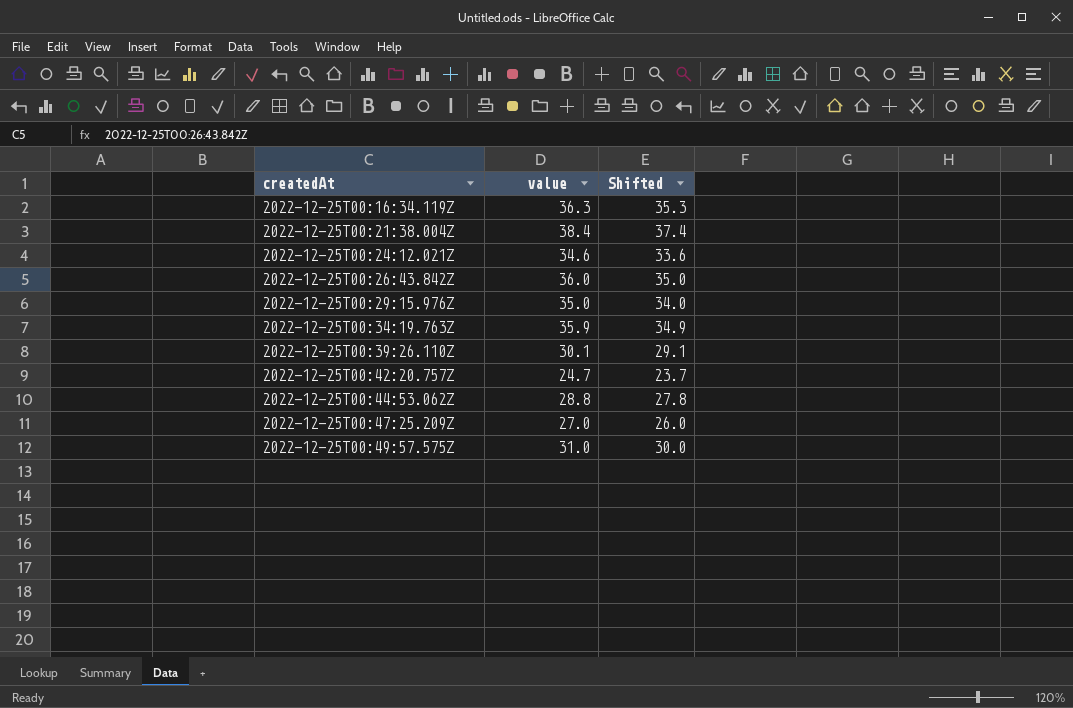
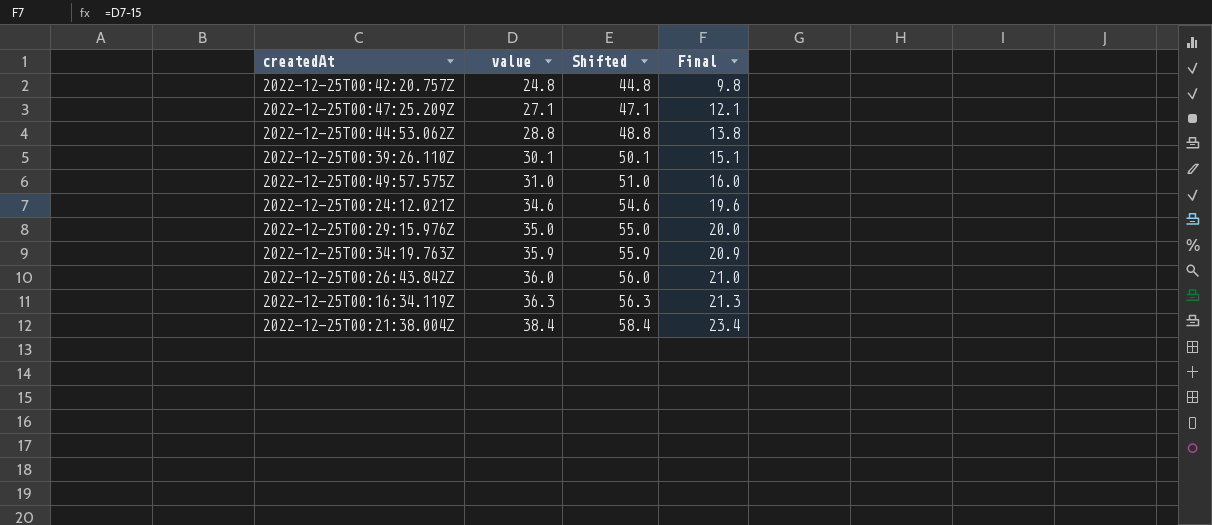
row order: createdAt ascending -> value ascending
column Shifted | formula: [value] - 1 -> [value] + 20
column Final | formula: none -> [value] - 15
2022-12-25T00:42:20.757Z | value: 24.7 -> 24.8
2022-12-25T00:47:25.209Z | value: 27.0 -> 27.1

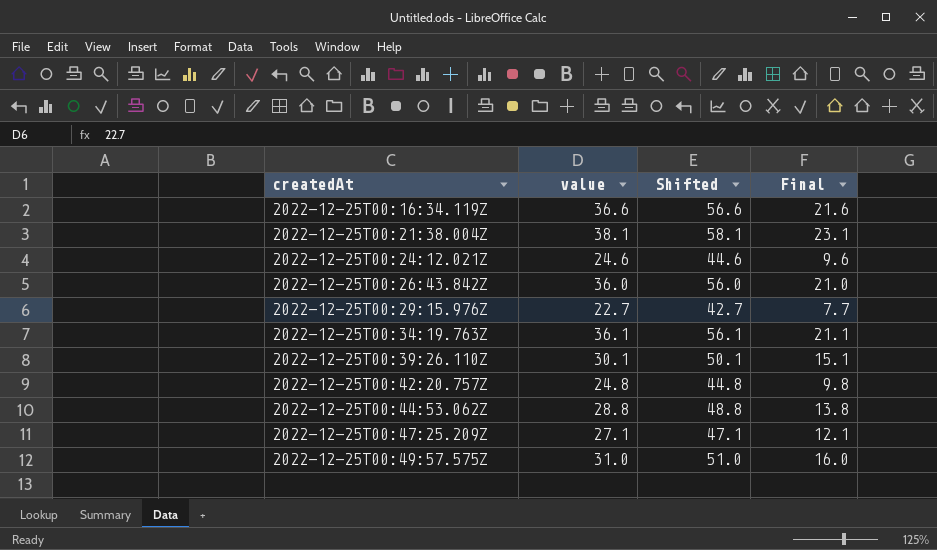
row order: value ascending -> createdAt ascending
2022-12-25T00:16:34.119Z | value: 36.3 -> 36.6
2022-12-25T00:16:34.119Z | Shifted: 56.3 -> 56.6
2022-12-25T00:16:34.119Z | Final: 21.3 -> 21.6
2022-12-25T00:21:38.004Z | value: 38.4 -> 38.1
2022-12-25T00:21:38.004Z | Shifted: 58.4 -> 58.1
2022-12-25T00:21:38.004Z | Final: 23.4 -> 23.1
2022-12-25T00:24:12.021Z | value: 34.6 -> 24.6
2022-12-25T00:24:12.021Z | Shifted: 54.6 -> 44.6
2022-12-25T00:24:12.021Z | Final: 19.6 -> 9.6
2022-12-25T00:29:15.976Z | value: 35.0 -> 22.7
2022-12-25T00:29:15.976Z | Shifted: 55.0 -> 42.7
2022-12-25T00:29:15.976Z | Final: 20.0 -> 7.7
2022-12-25T00:34:19.763Z | value: 35.9 -> 36.1
2022-12-25T00:34:19.763Z | Shifted: 55.9 -> 56.1
2022-12-25T00:34:19.763Z | Final: 20.9 -> 21.1

